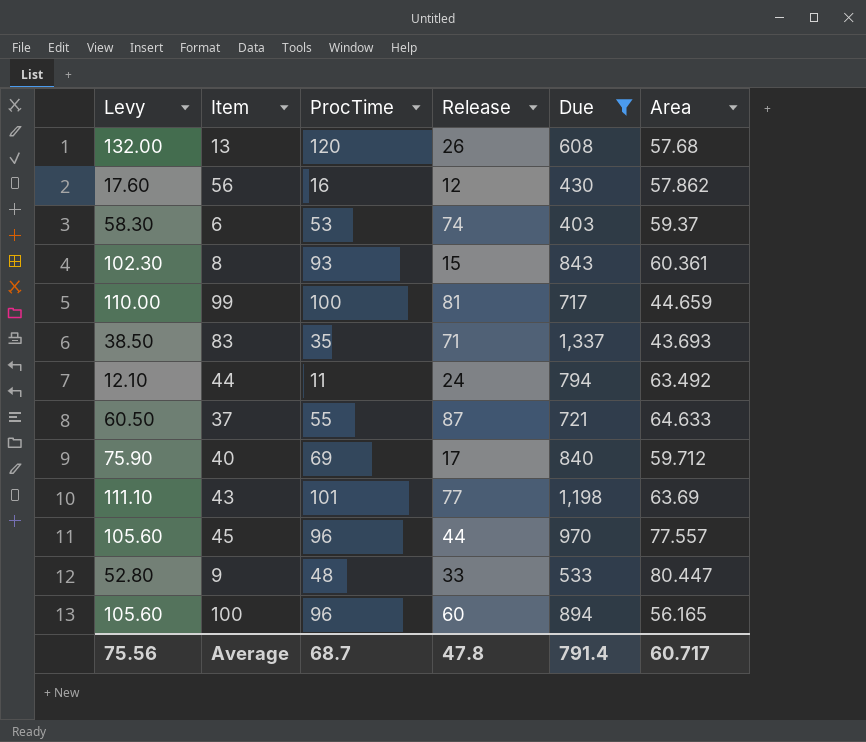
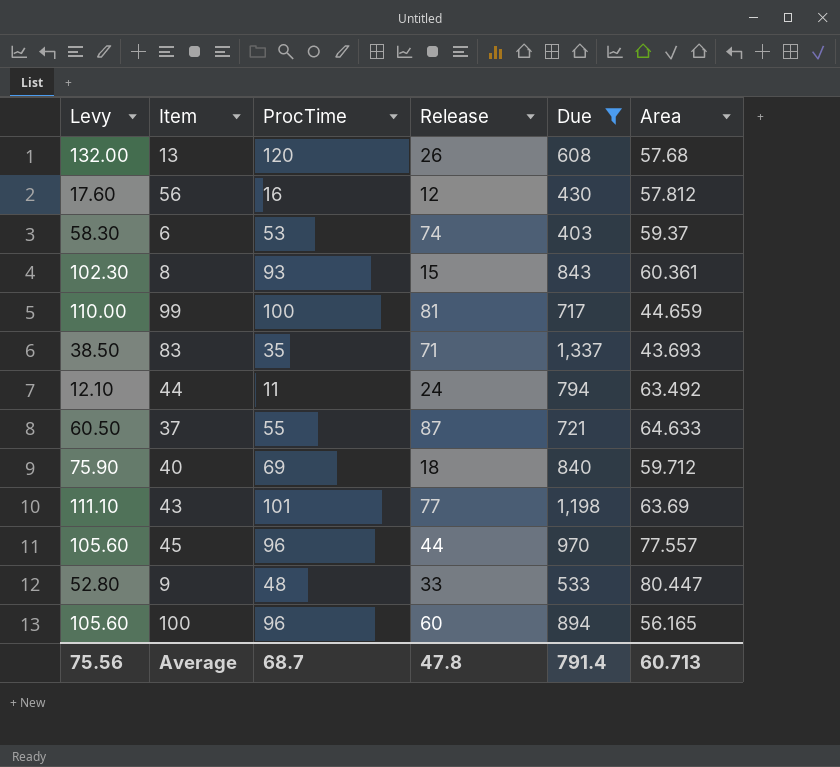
56 | Area: 57.862 -> 57.812
40 | Release: 17 -> 18
Average | Area: 60.717 -> 60.713

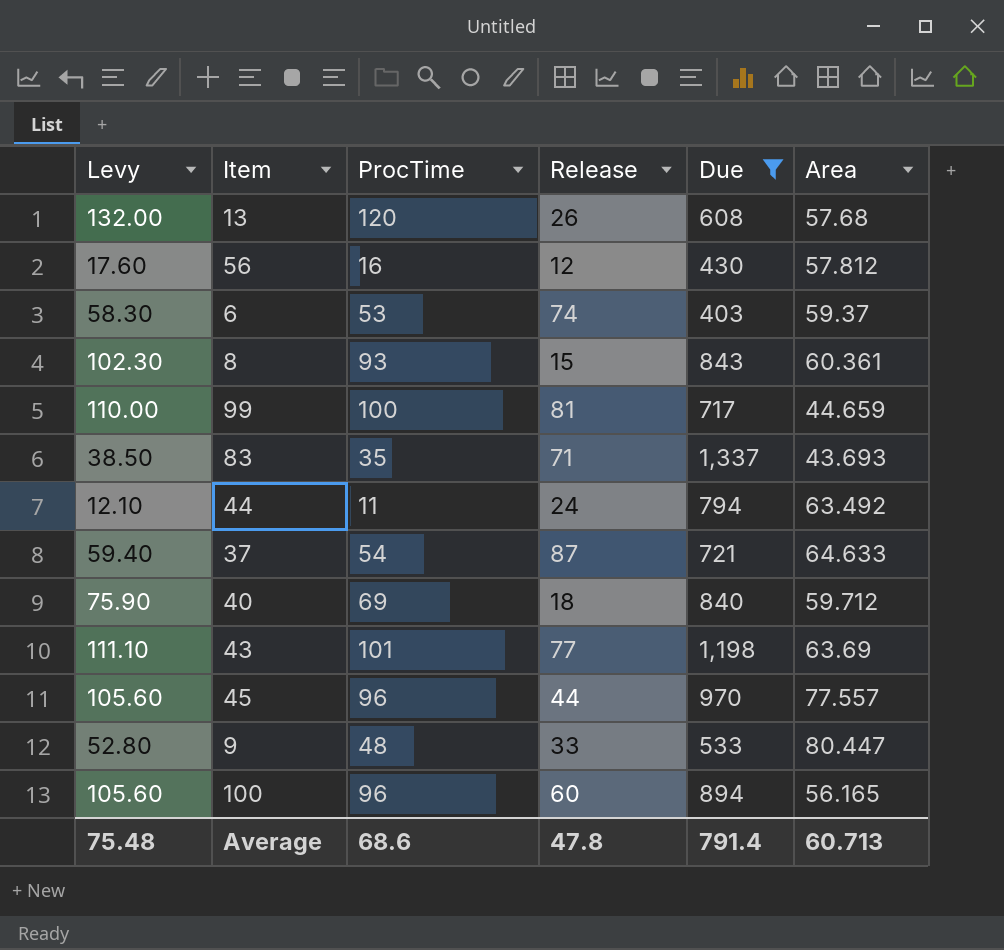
37 | Levy: 60.50 -> 59.40
37 | ProcTime: 55 -> 54
Average | Levy: 75.56 -> 75.48
Average | ProcTime: 68.7 -> 68.6

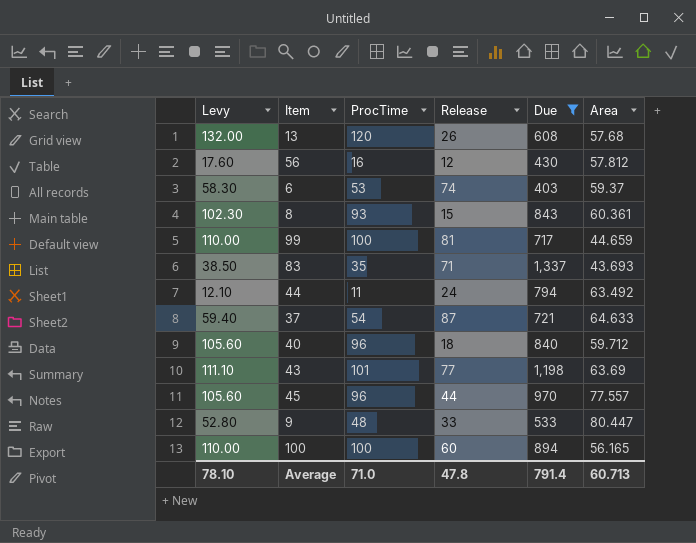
40 | Levy: 75.90 -> 105.60
40 | ProcTime: 69 -> 96
100 | Levy: 105.60 -> 110.00
100 | ProcTime: 96 -> 100
Average | Levy: 75.48 -> 78.10
Average | ProcTime: 68.6 -> 71.0

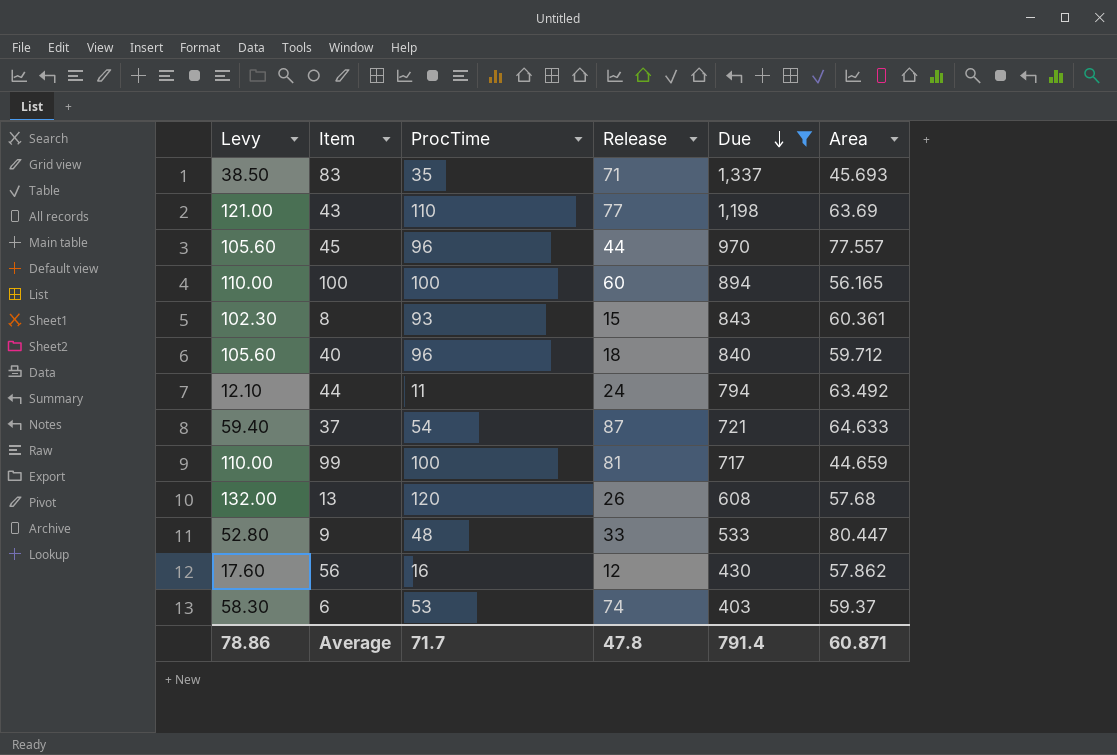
row order: none -> Due descending
83 | Area: 43.693 -> 45.693
43 | Levy: 111.10 -> 121.00
43 | ProcTime: 101 -> 110
56 | Area: 57.812 -> 57.862
Average | Levy: 78.10 -> 78.86
Average | ProcTime: 71.0 -> 71.7
Average | Area: 60.713 -> 60.871

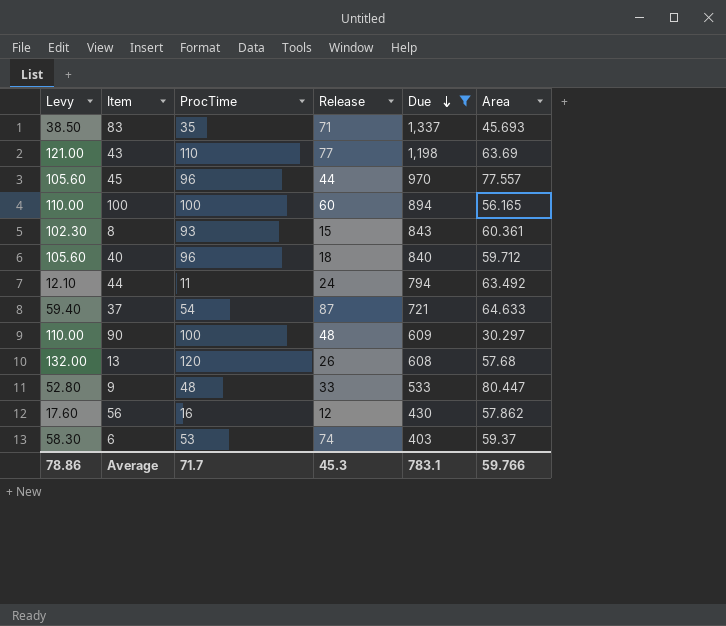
row 99: 110.00 | 100 | 81 | 717 | 44.659 -> none
row 90: none -> 110.00 | 100 | 48 | 609 | 30.297
Average | Release: 47.8 -> 45.3
Average | Due: 791.4 -> 783.1
Average | Area: 60.871 -> 59.766

